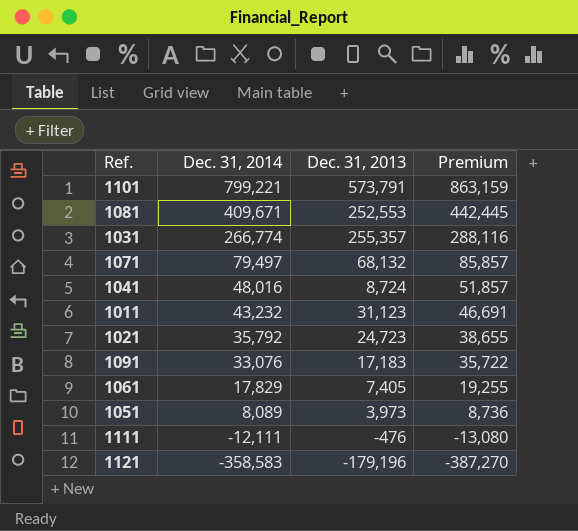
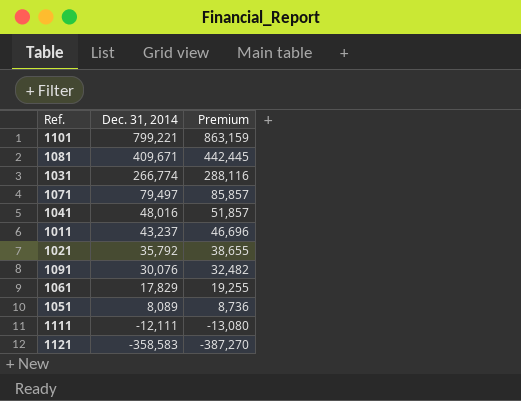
column Dec. 31, 2013 | position: 3 -> none
1011 | Dec. 31, 2014: 43,232 -> 43,237
1011 | Premium: 46,691 -> 46,696
1091 | Dec. 31, 2014: 33,076 -> 30,076
1091 | Premium: 35,722 -> 32,482

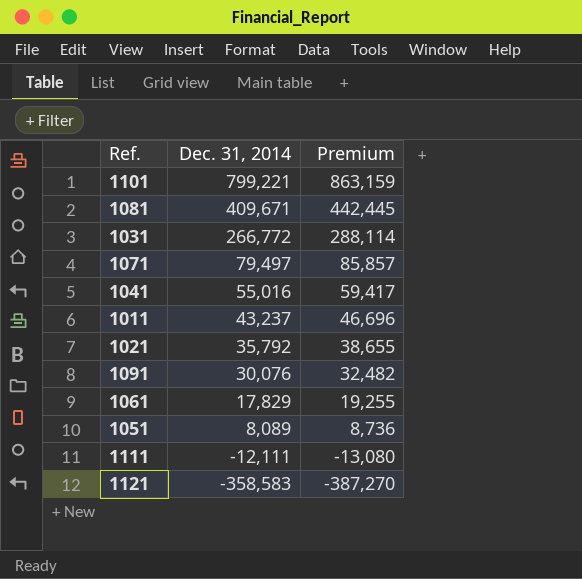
1031 | Dec. 31, 2014: 266,774 -> 266,772
1031 | Premium: 288,116 -> 288,114
1041 | Dec. 31, 2014: 48,016 -> 55,016
1041 | Premium: 51,857 -> 59,417

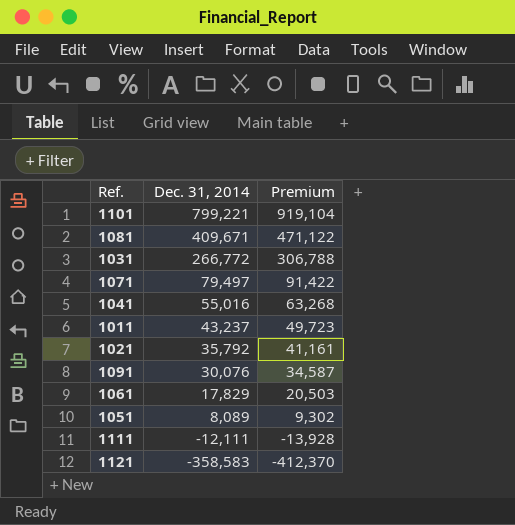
column Premium | formula: [Dec. 31, 2014] * 1.08 -> [Dec. 31, 2014] * 1.15

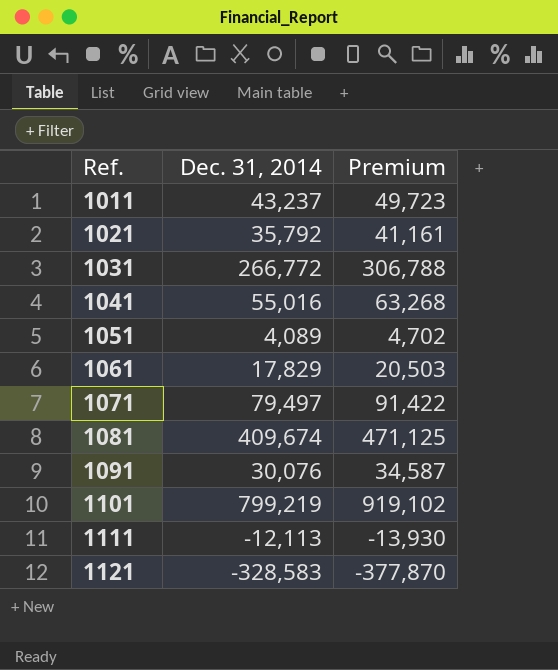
row order: Dec. 31, 2014 descending -> Ref. ascending
1051 | Dec. 31, 2014: 8,089 -> 4,089
1051 | Premium: 9,302 -> 4,702
1081 | Dec. 31, 2014: 409,671 -> 409,674
1081 | Premium: 471,122 -> 471,125
1101 | Dec. 31, 2014: 799,221 -> 799,219
1101 | Premium: 919,104 -> 919,102
1111 | Dec. 31, 2014: -12,111 -> -12,113
1111 | Premium: -13,928 -> -13,930
1121 | Dec. 31, 2014: -358,583 -> -328,583
1121 | Premium: -412,370 -> -377,870

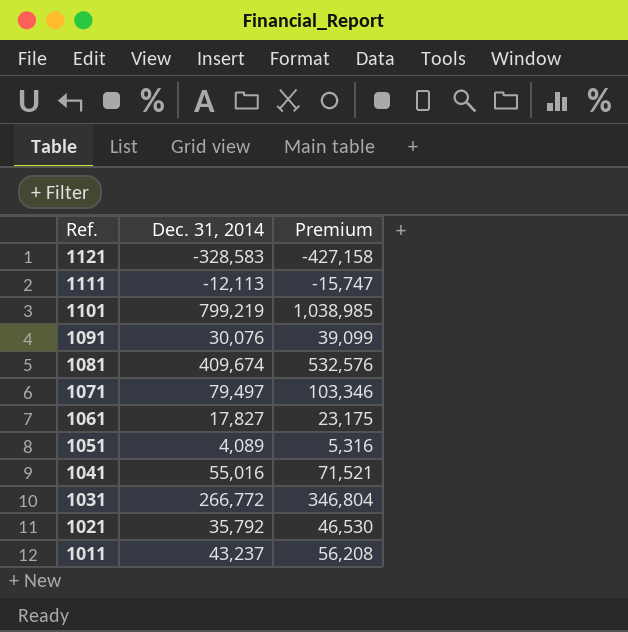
row order: Ref. ascending -> Ref. descending
column Premium | formula: [Dec. 31, 2014] * 1.15 -> [Dec. 31, 2014] * 1.3
1061 | Dec. 31, 2014: 17,829 -> 17,827

